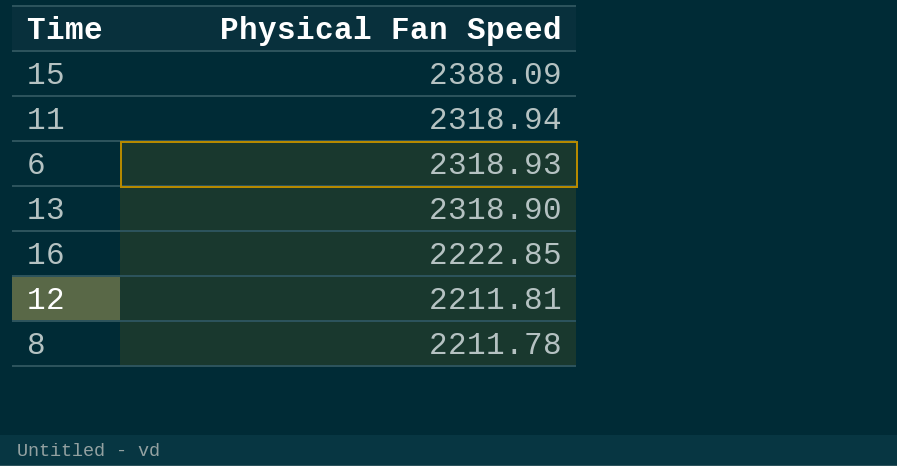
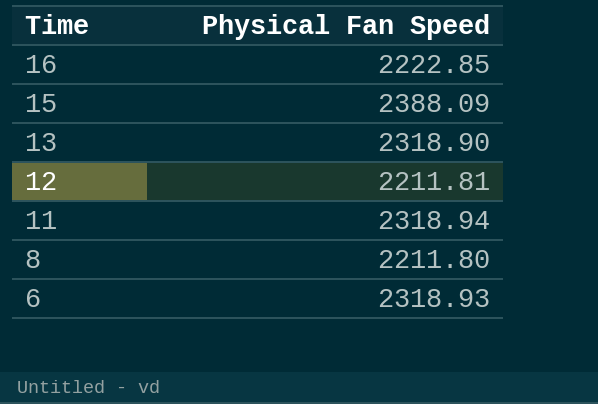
row order: Physical Fan Speed descending -> Time descending
8 | Physical Fan Speed: 2211.78 -> 2211.80

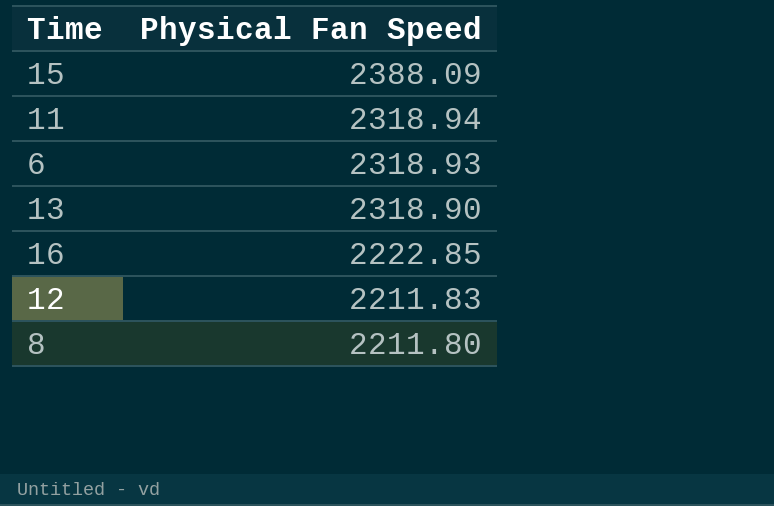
row order: Time descending -> Physical Fan Speed descending
12 | Physical Fan Speed: 2211.81 -> 2211.83

